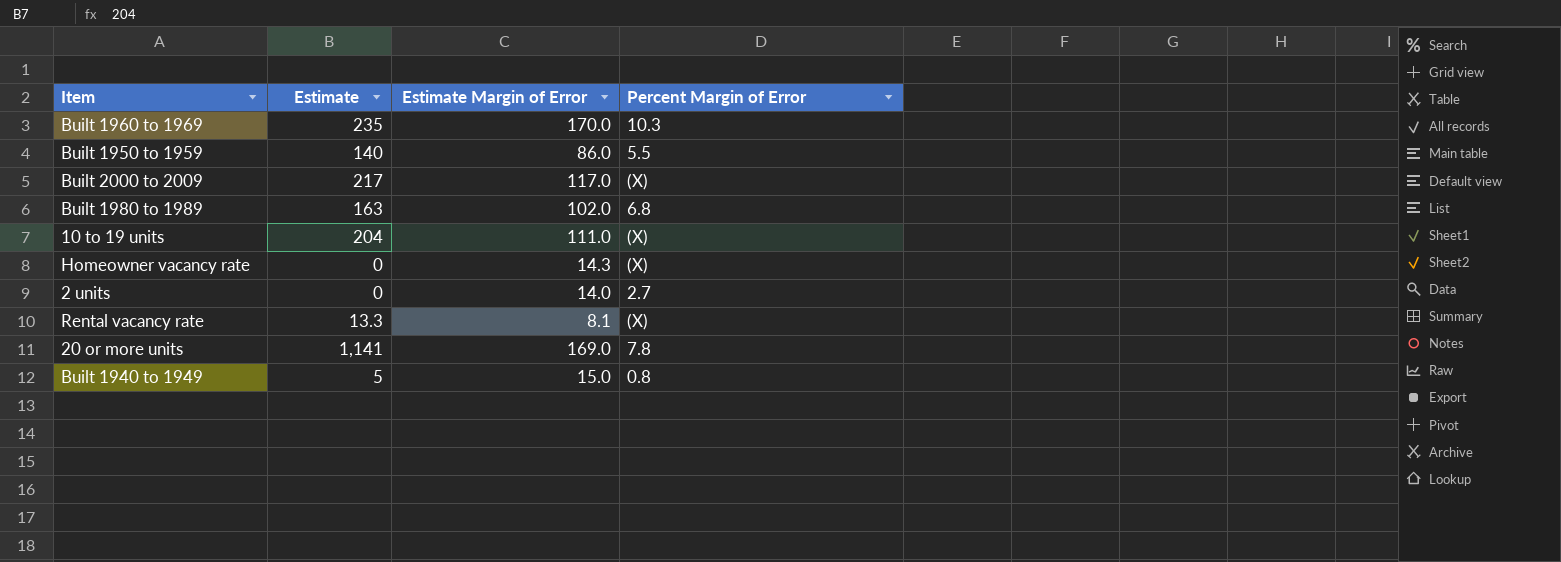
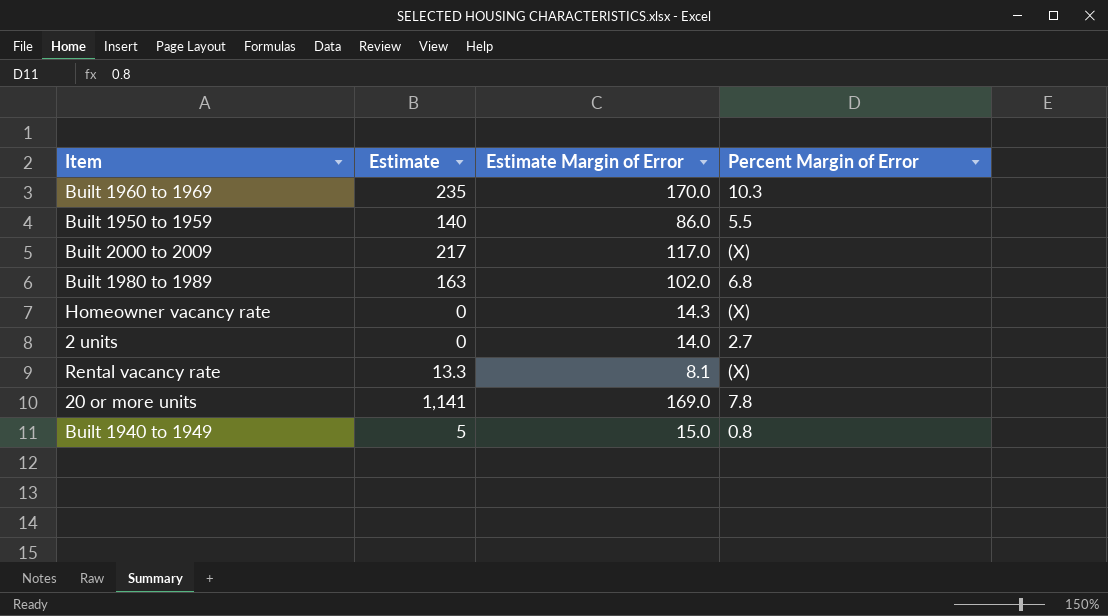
row 10 to 19 units: 204 | 111.0 | (X) -> none

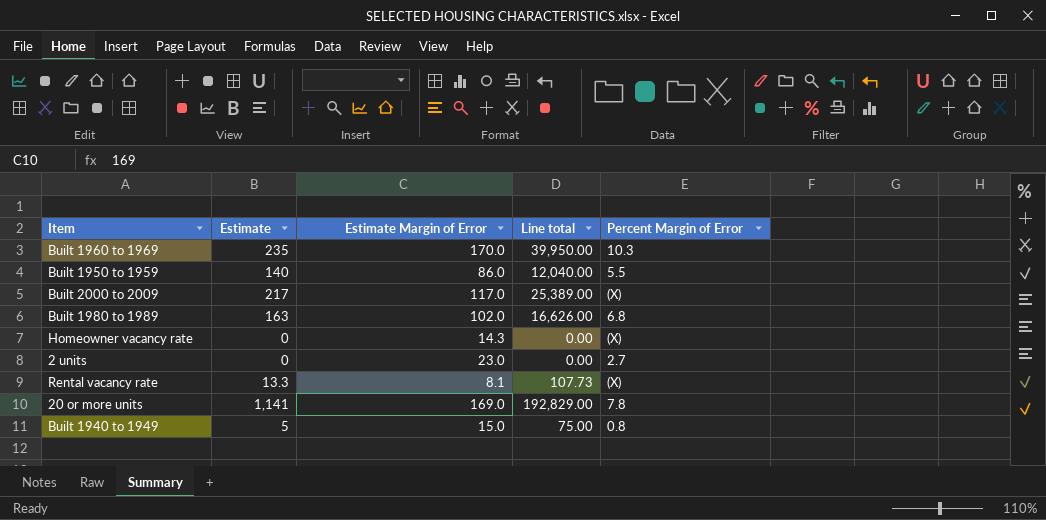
column Line total | formula: none -> [Estimate] * [Estimate Margin of Error]
2 units | Estimate Margin of Error: 14.0 -> 23.0

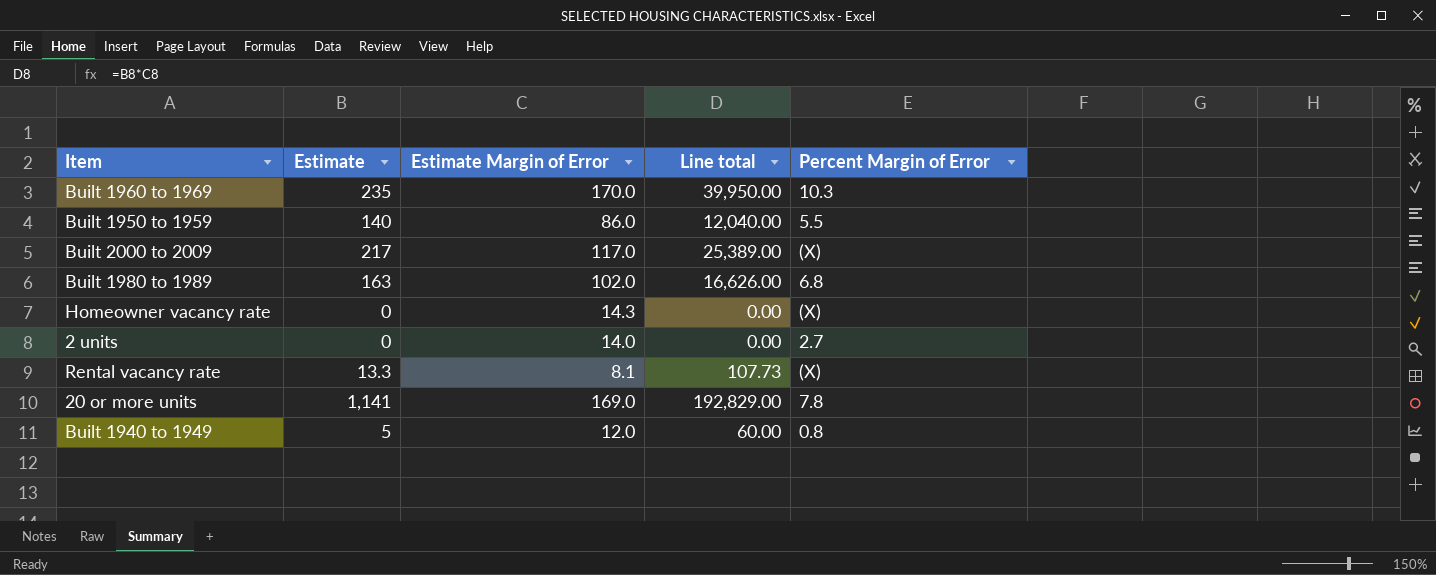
2 units | Estimate Margin of Error: 23.0 -> 14.0
Built 1940 to 1949 | Estimate Margin of Error: 15.0 -> 12.0
Built 1940 to 1949 | Line total: 75.00 -> 60.00

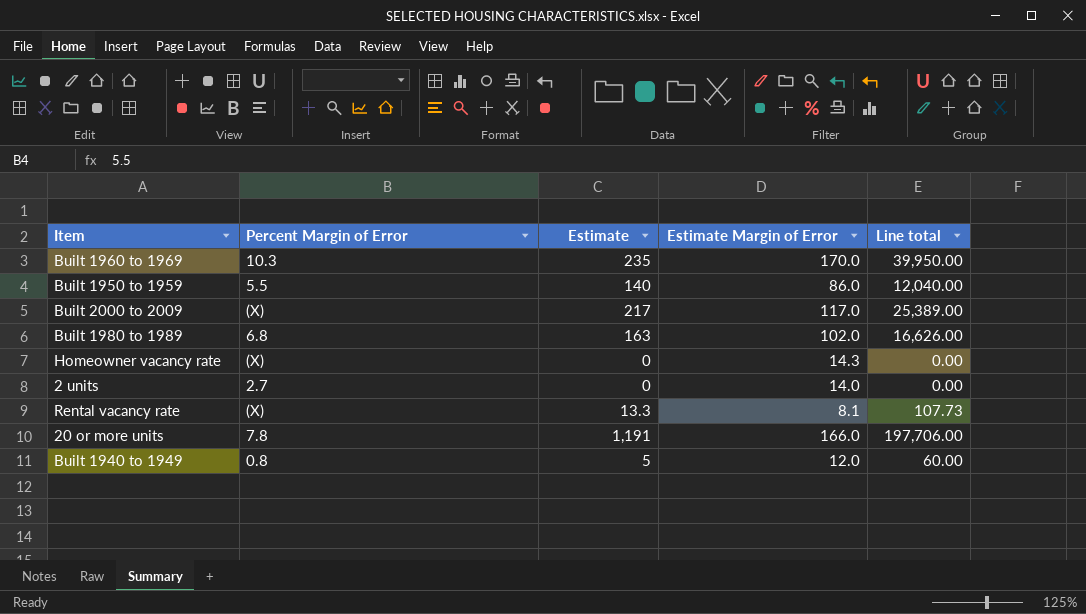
column Percent Margin of Error | position: 5 -> 2
20 or more units | Estimate: 1,141 -> 1,191
20 or more units | Estimate Margin of Error: 169.0 -> 166.0
20 or more units | Line total: 192,829.00 -> 197,706.00

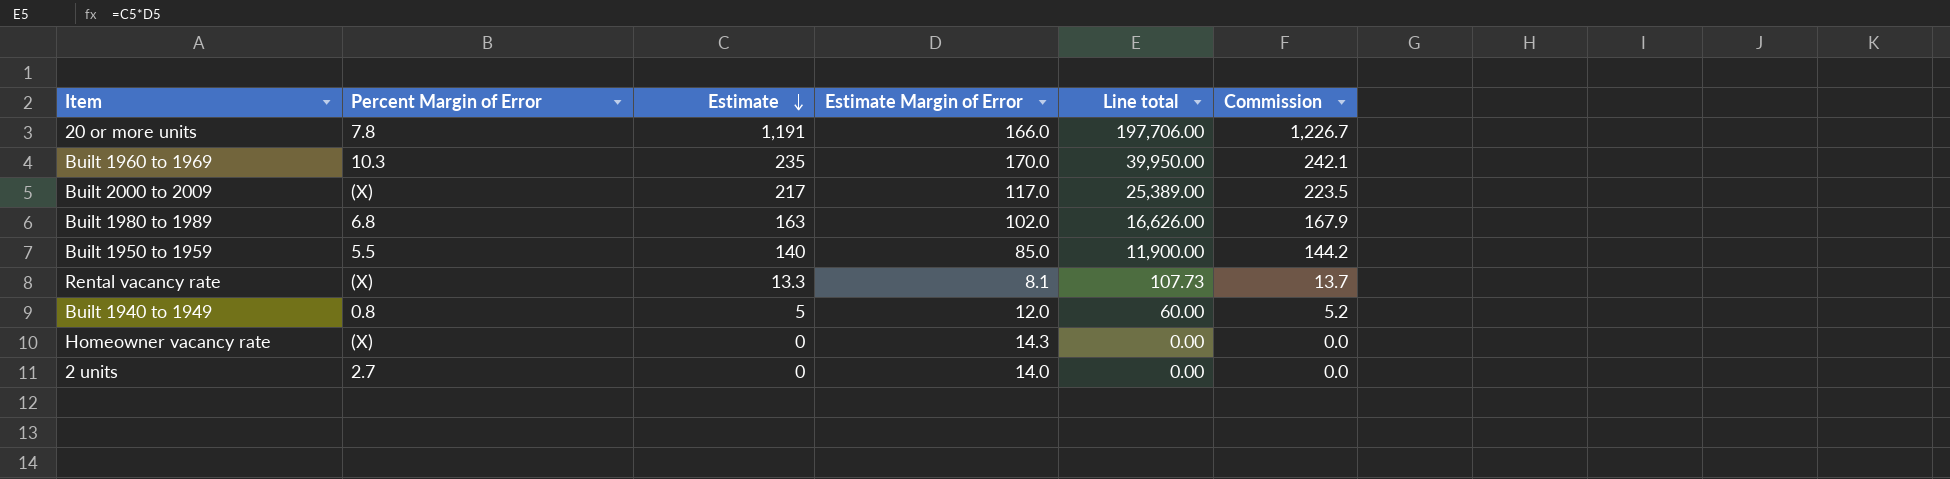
row order: none -> Estimate descending
column Commission | formula: none -> [Estimate] * 1.03
Built 1950 to 1959 | Estimate Margin of Error: 86.0 -> 85.0
Built 1950 to 1959 | Line total: 12,040.00 -> 11,900.00

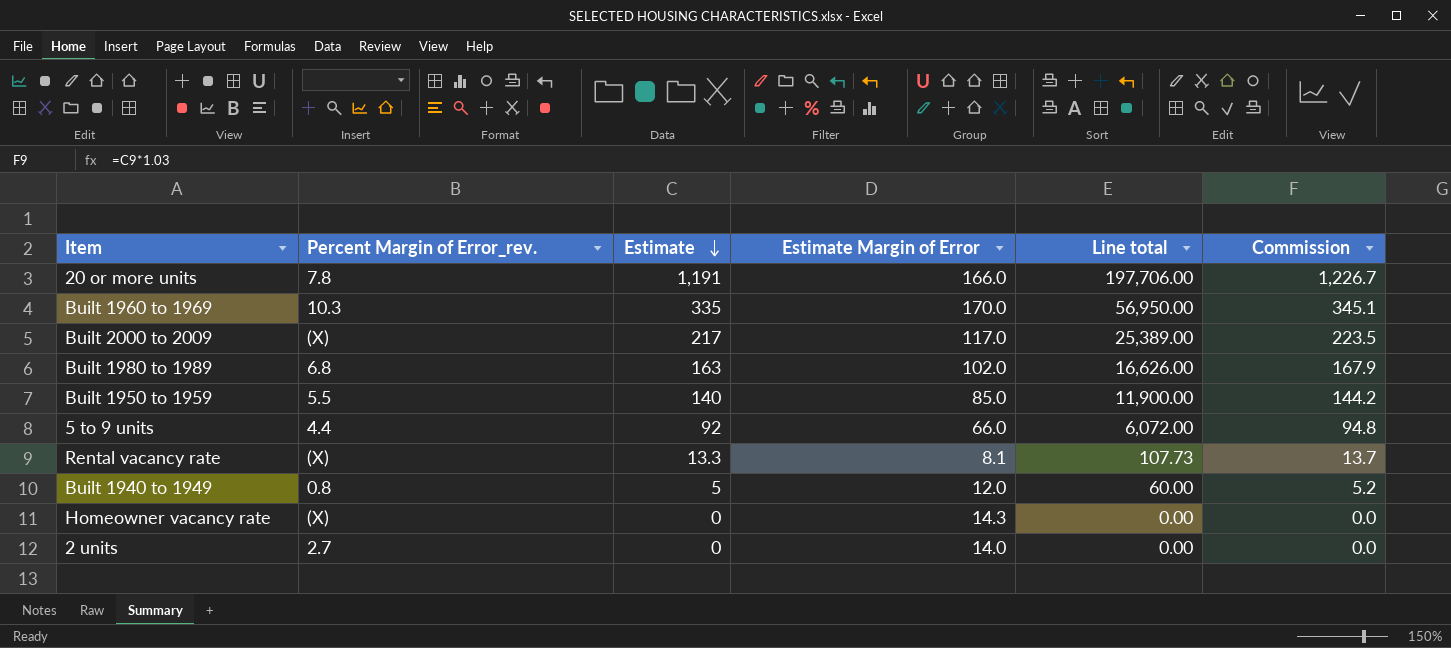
column name: Percent Margin of Error -> Percent Margin of Error_rev.
Built 1960 to 1969 | Estimate: 235 -> 335
Built 1960 to 1969 | Line total: 39,950.00 -> 56,950.00
Built 1960 to 1969 | Commission: 242.1 -> 345.1
row 5 to 9 units: none -> 4.4 | 92 | 66.0 | 6,072.00 | 94.8

